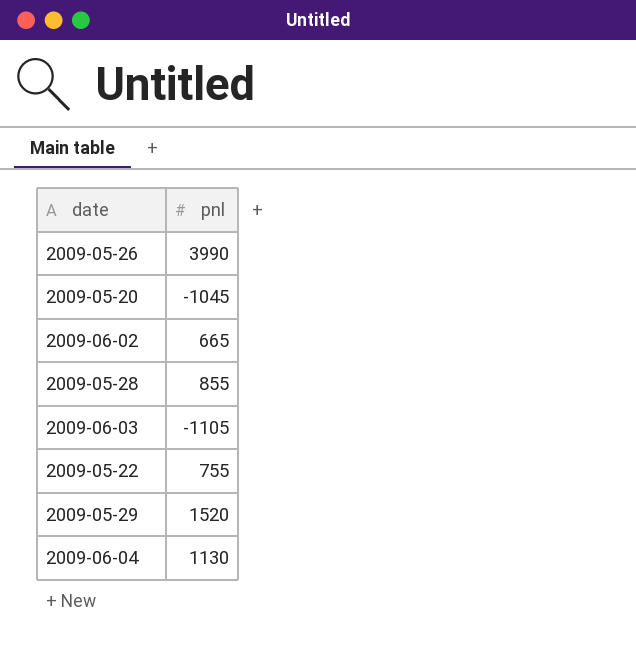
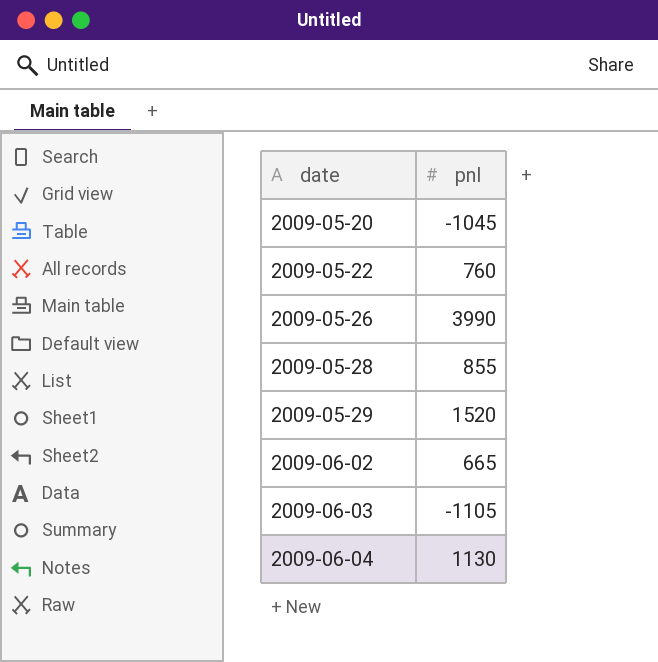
row order: none -> date ascending
2009-05-22 | pnl: 755 -> 760

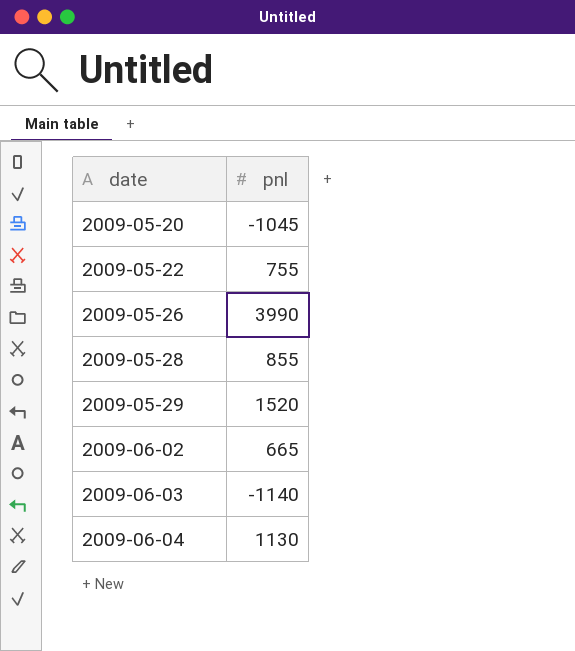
2009-05-22 | pnl: 760 -> 755
2009-06-03 | pnl: -1105 -> -1140

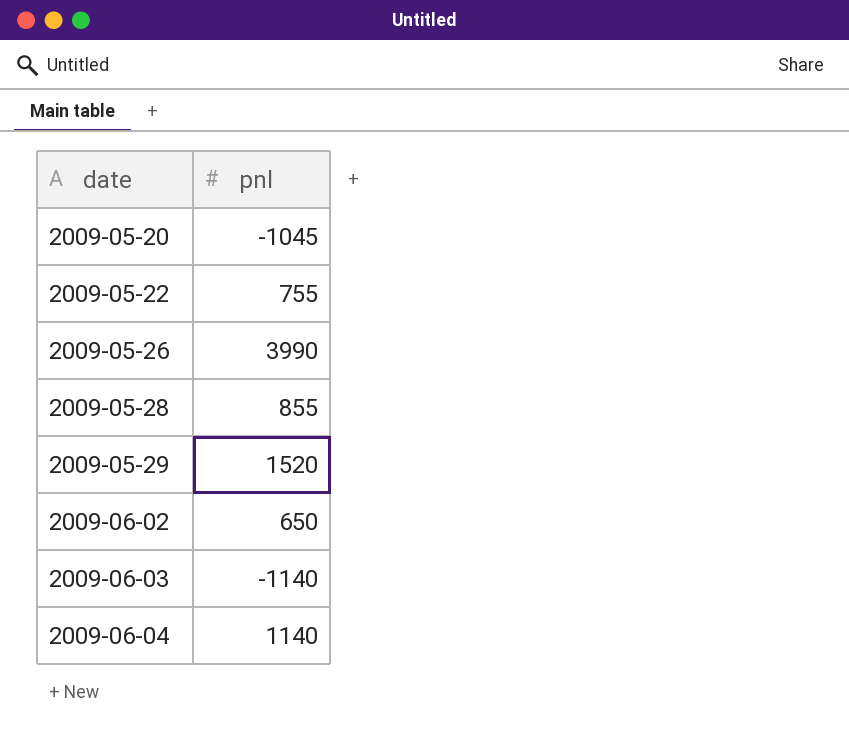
2009-06-02 | pnl: 665 -> 650
2009-06-04 | pnl: 1130 -> 1140

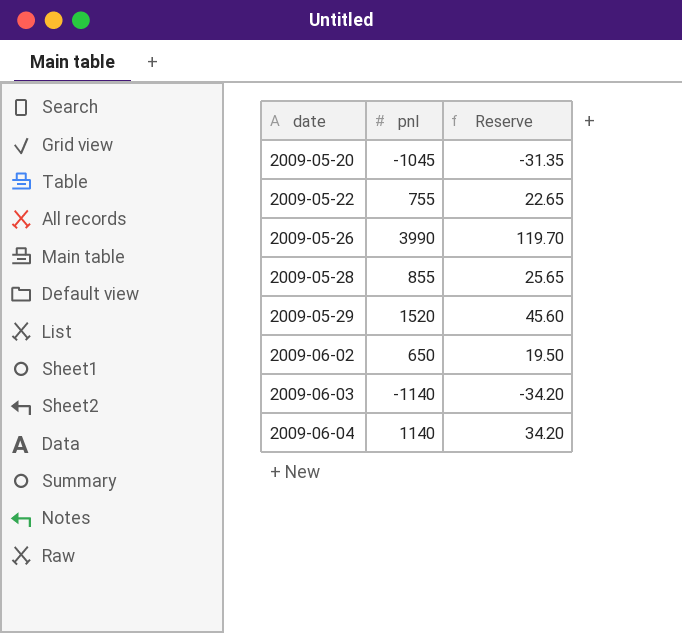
column Reserve | formula: none -> [pnl] * 0.03

